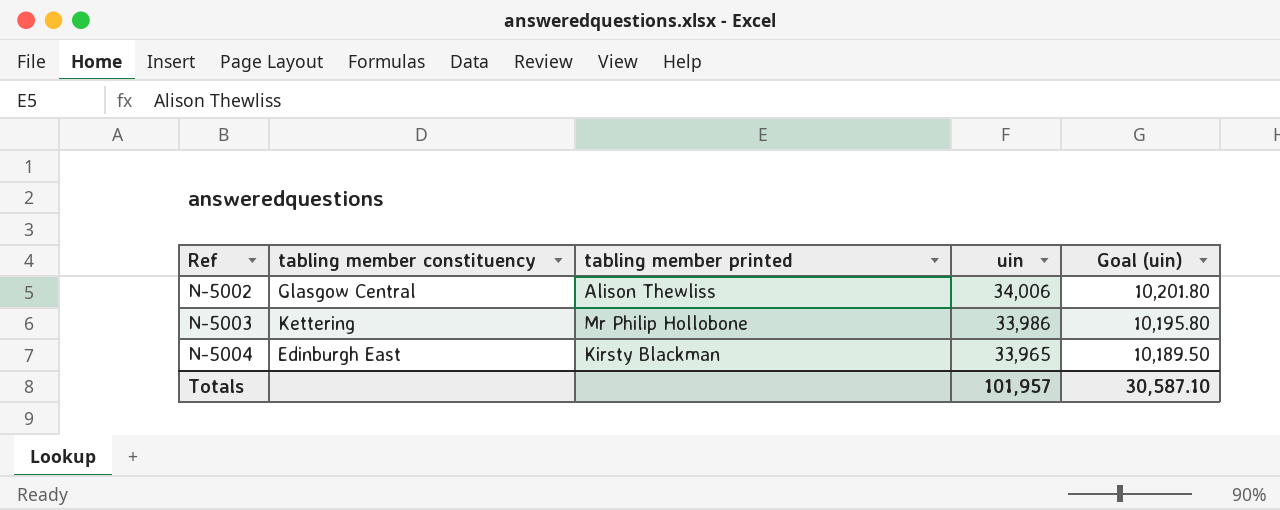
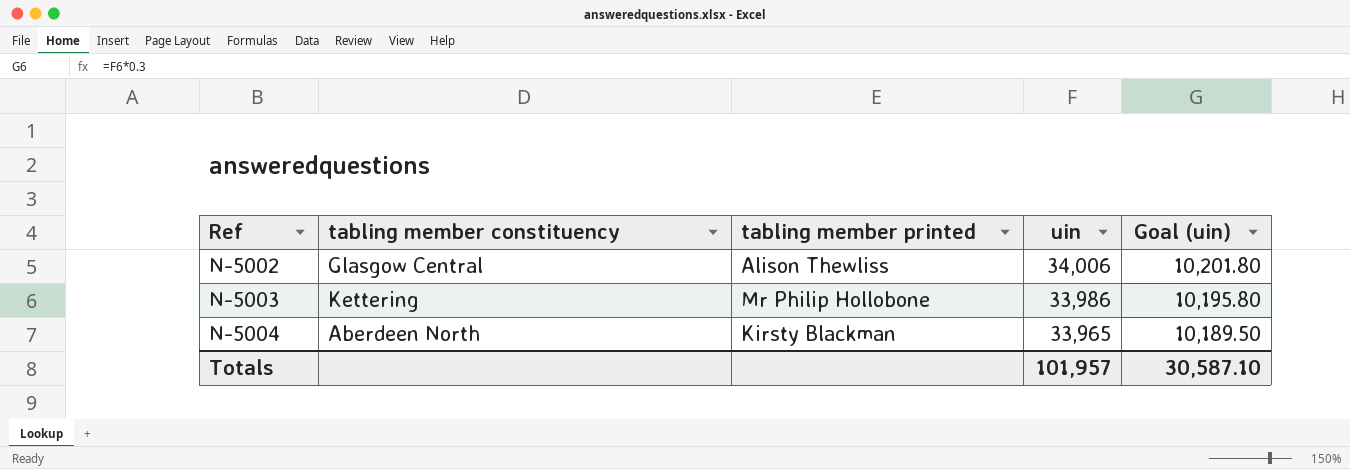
N-5004 | tabling member constituency: Edinburgh East -> Aberdeen North

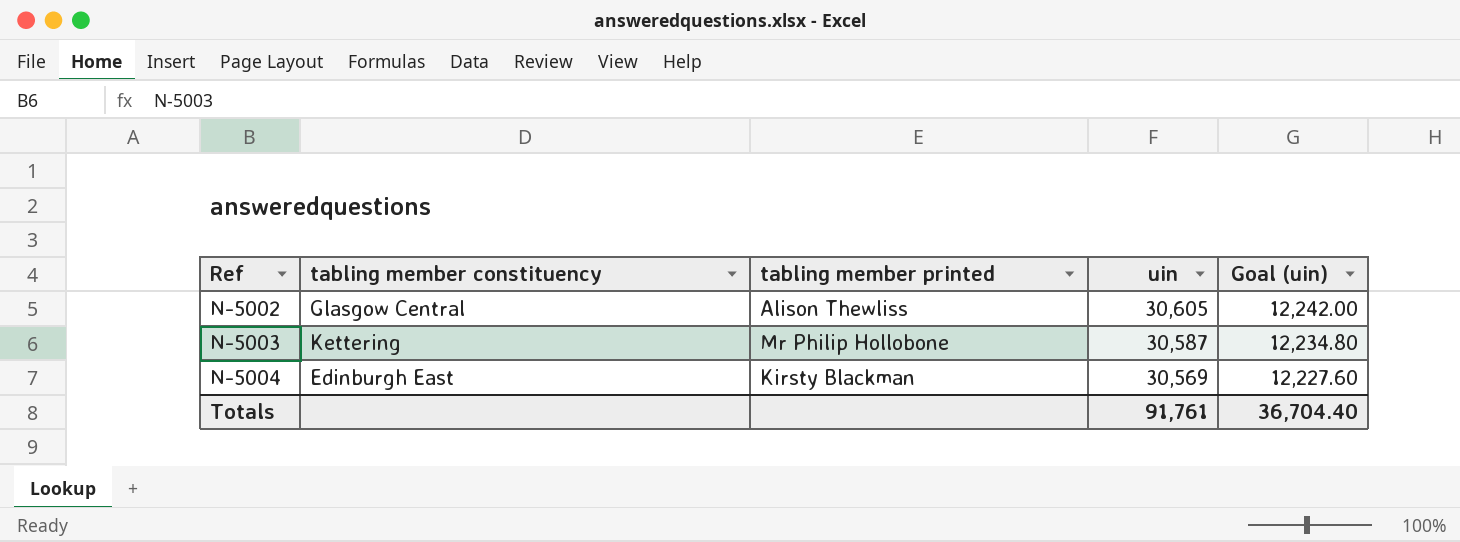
column Goal (uin) | formula: [uin] * 0.3 -> [uin] * 0.4
N-5002 | uin: 34,006 -> 30,605
N-5003 | uin: 33,986 -> 30,587
N-5004 | tabling member constituency: Aberdeen North -> Edinburgh East
N-5004 | uin: 33,965 -> 30,569
Totals | uin: 101,957 -> 91,761
Totals | Goal (uin): 30,587.10 -> 36,704.40

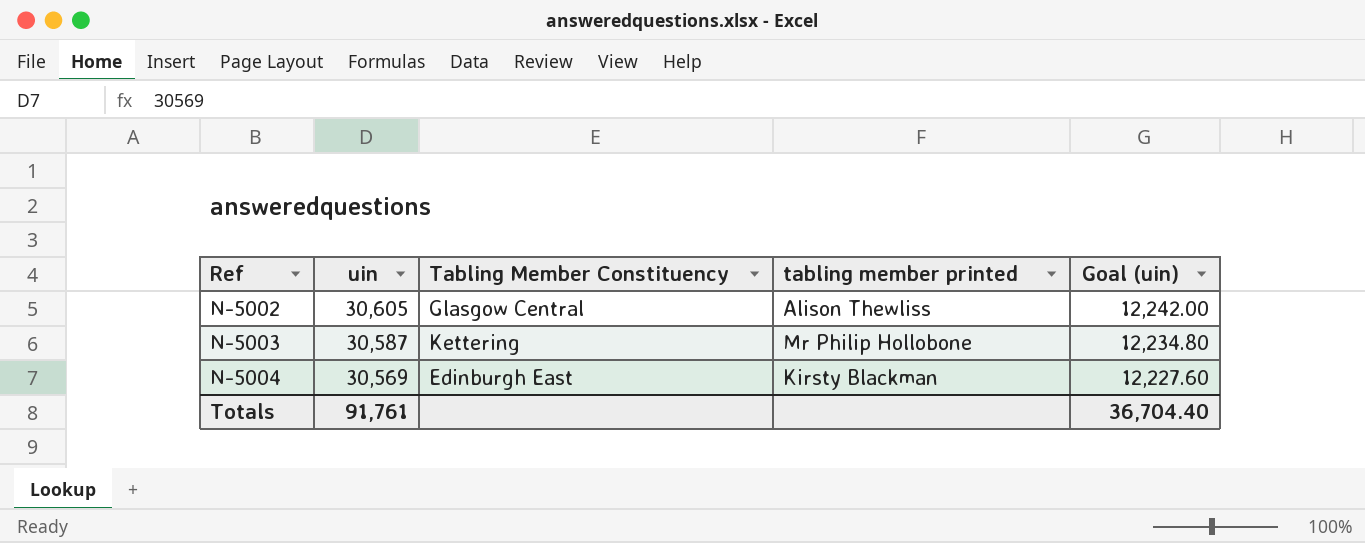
column uin | position: 4 -> 2
column name: tabling member constituency -> Tabling Member Constituency

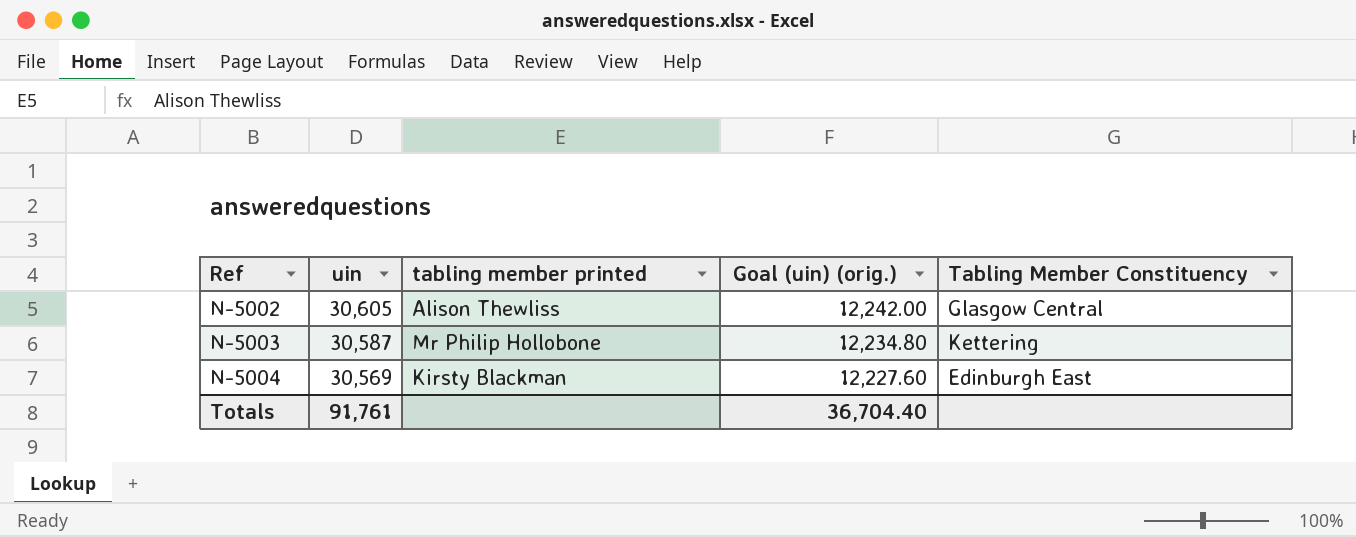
column name: Goal (uin) -> Goal (uin) (orig.)
column Tabling Member Constituency | position: 3 -> 5

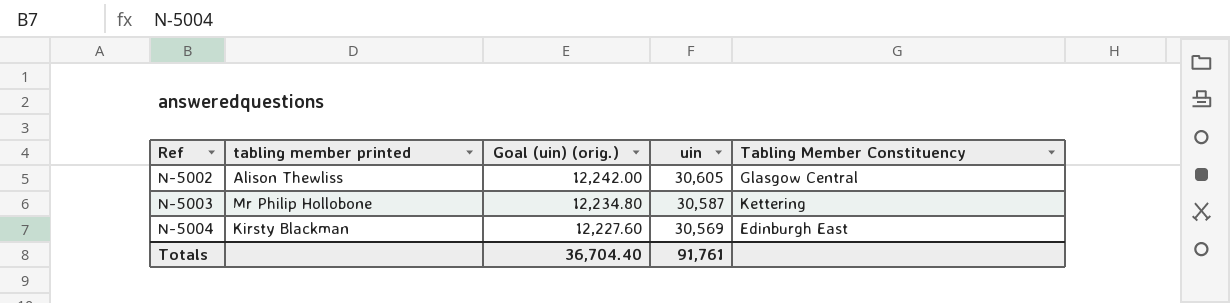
column uin | position: 2 -> 4

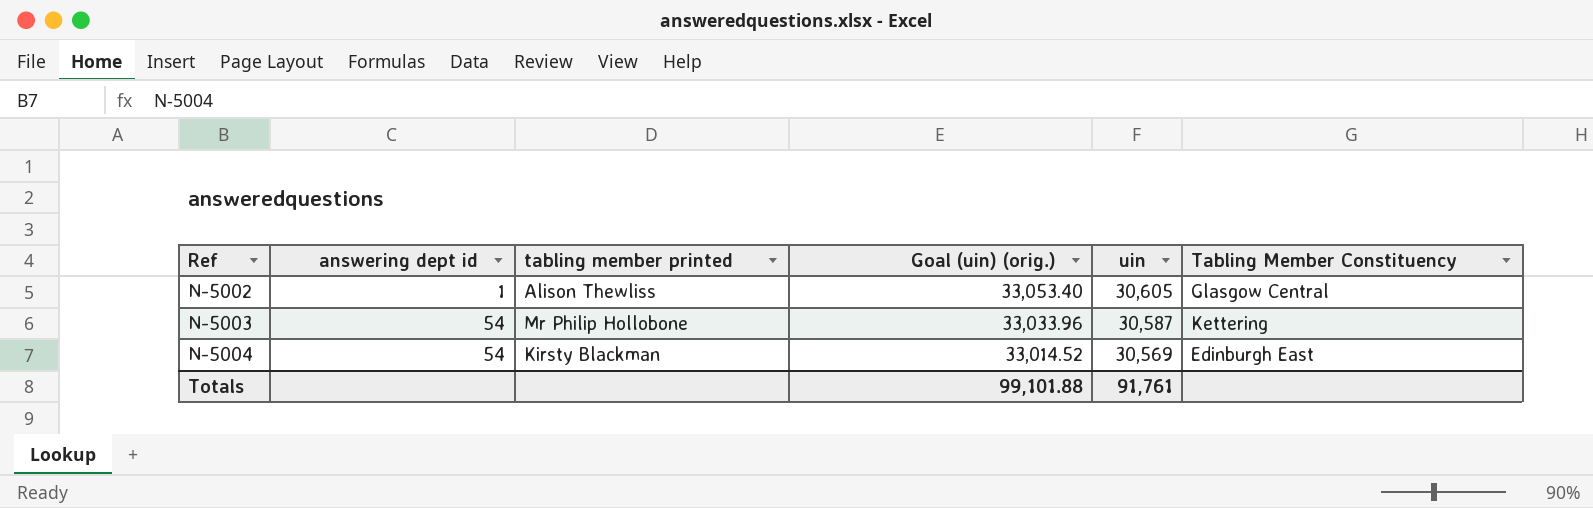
column answering dept id | position: none -> 2
column Goal (uin) (orig.) | formula: [uin] * 0.4 -> [uin] * 1.08
Totals | Goal (uin) (orig.): 36,704.40 -> 99,101.88

